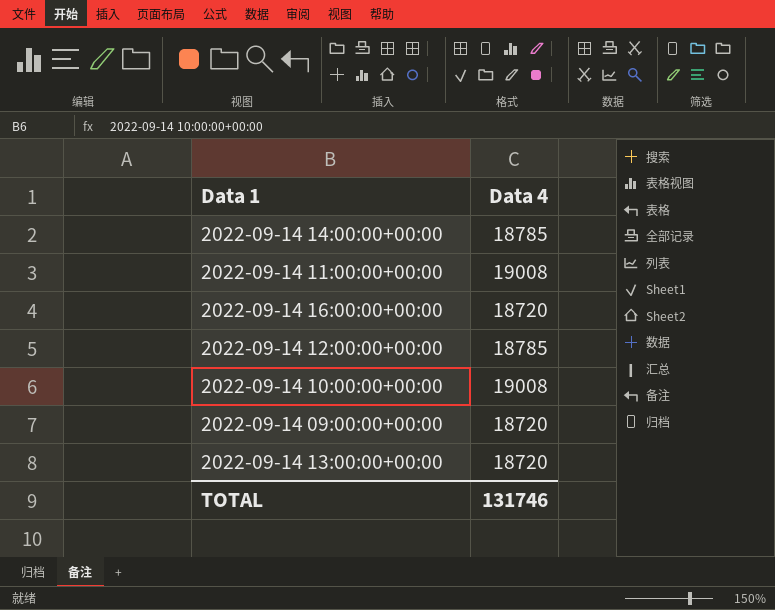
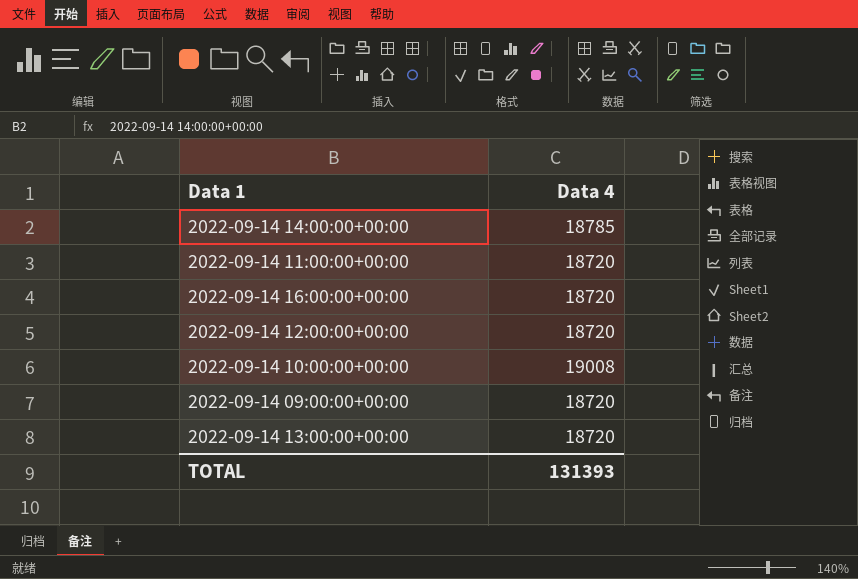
2022-09-14 11:00:00+00:00 | Data 4: 19008 -> 18720
2022-09-14 12:00:00+00:00 | Data 4: 18785 -> 18720
TOTAL | Data 4: 131746 -> 131393

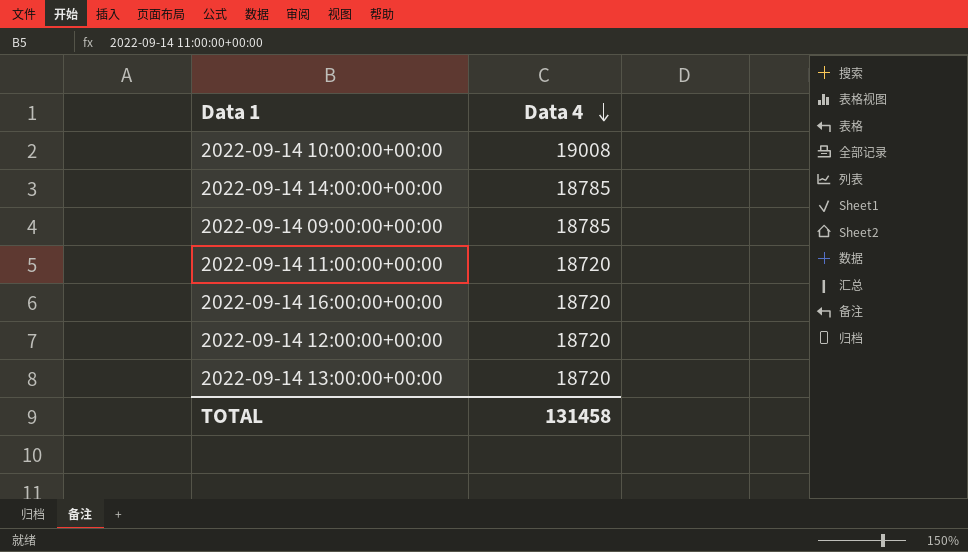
row order: none -> Data 4 descending
2022-09-14 09:00:00+00:00 | Data 4: 18720 -> 18785
TOTAL | Data 4: 131393 -> 131458

